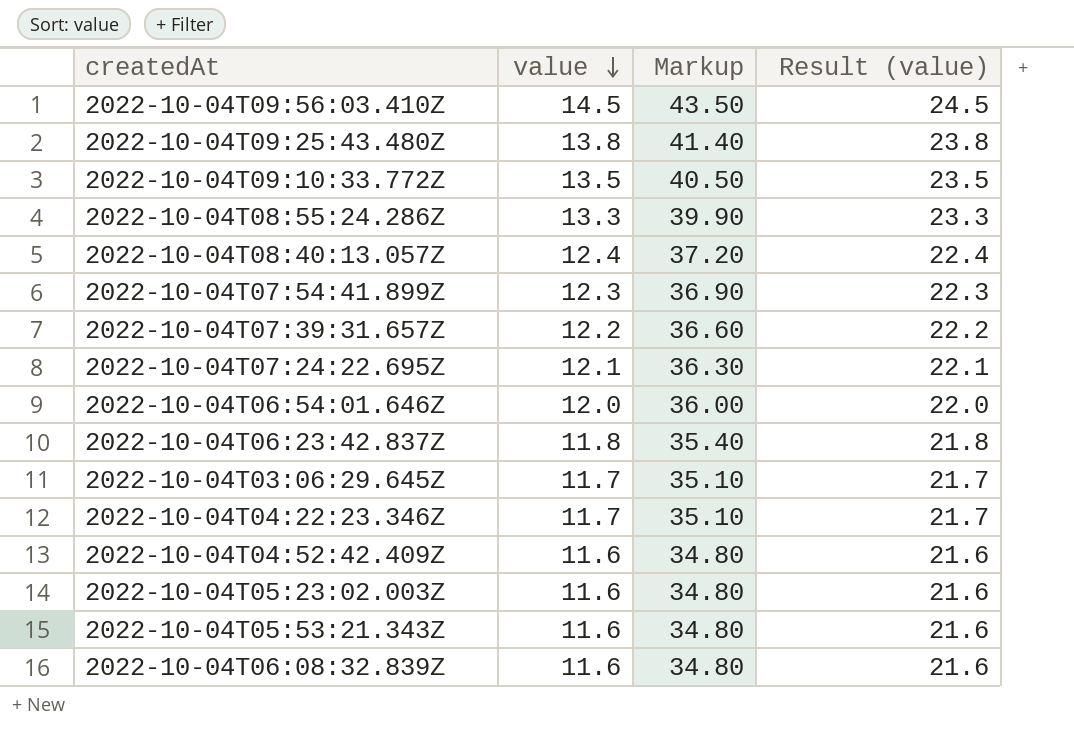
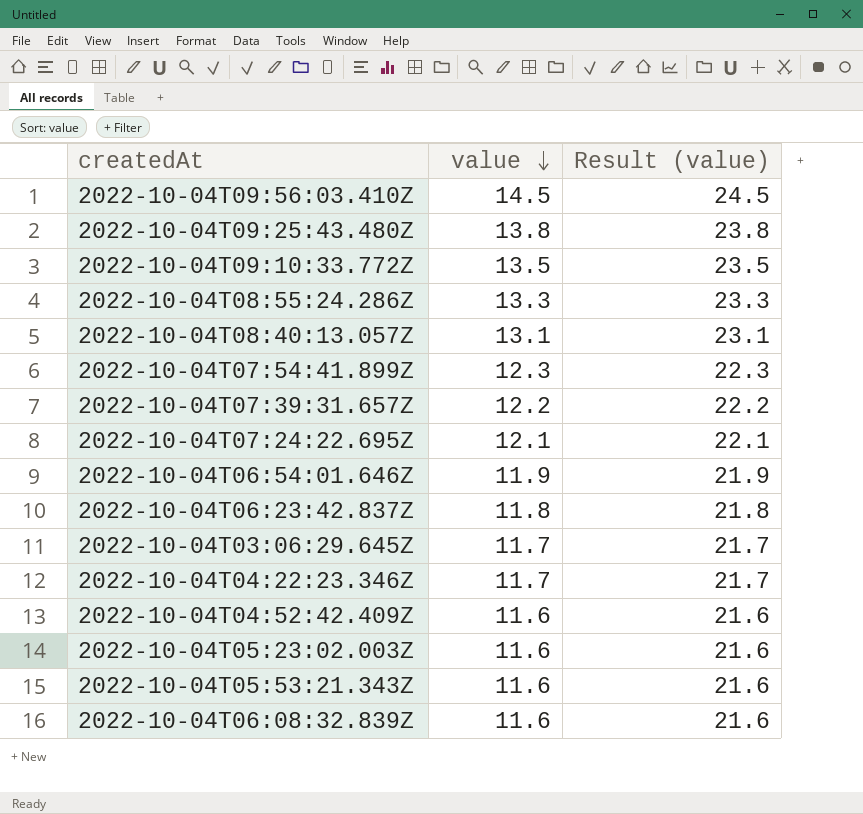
column Markup | formula: [value] * 3 -> none
2022-10-04T08:40:13.057Z | value: 12.4 -> 13.1
2022-10-04T08:40:13.057Z | Result (value): 22.4 -> 23.1
2022-10-04T06:54:01.646Z | value: 12.0 -> 11.9
2022-10-04T06:54:01.646Z | Result (value): 22.0 -> 21.9

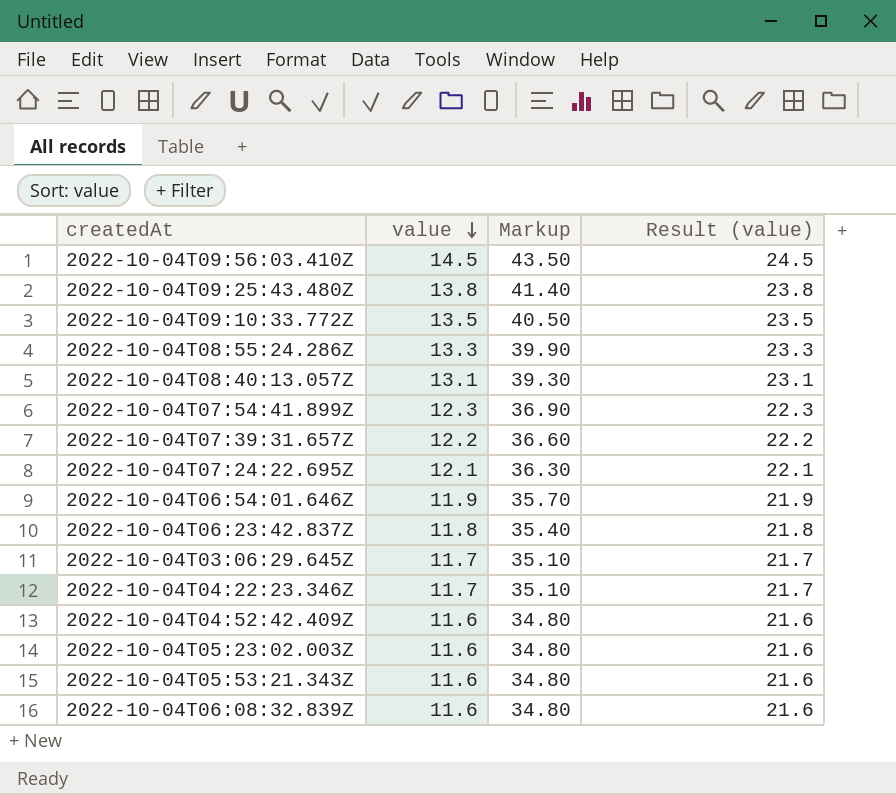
column Markup | formula: none -> [value] * 3

